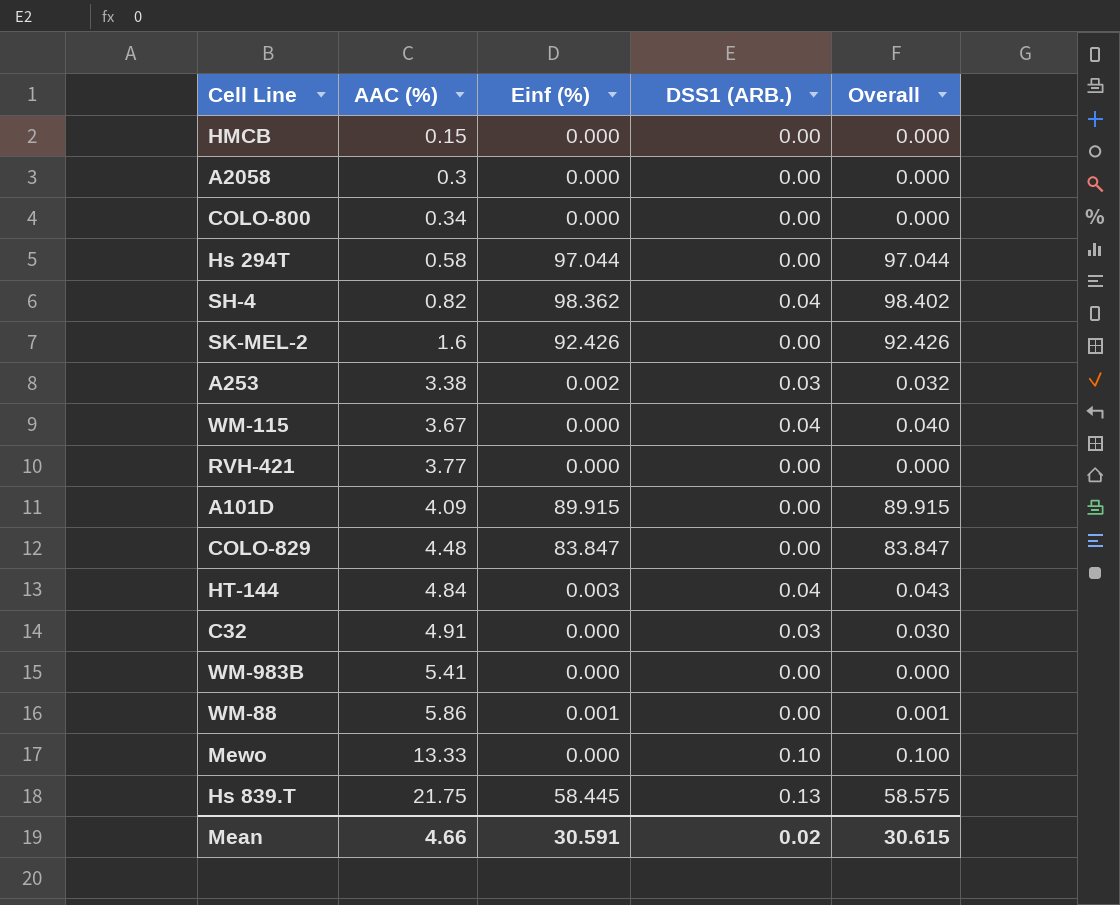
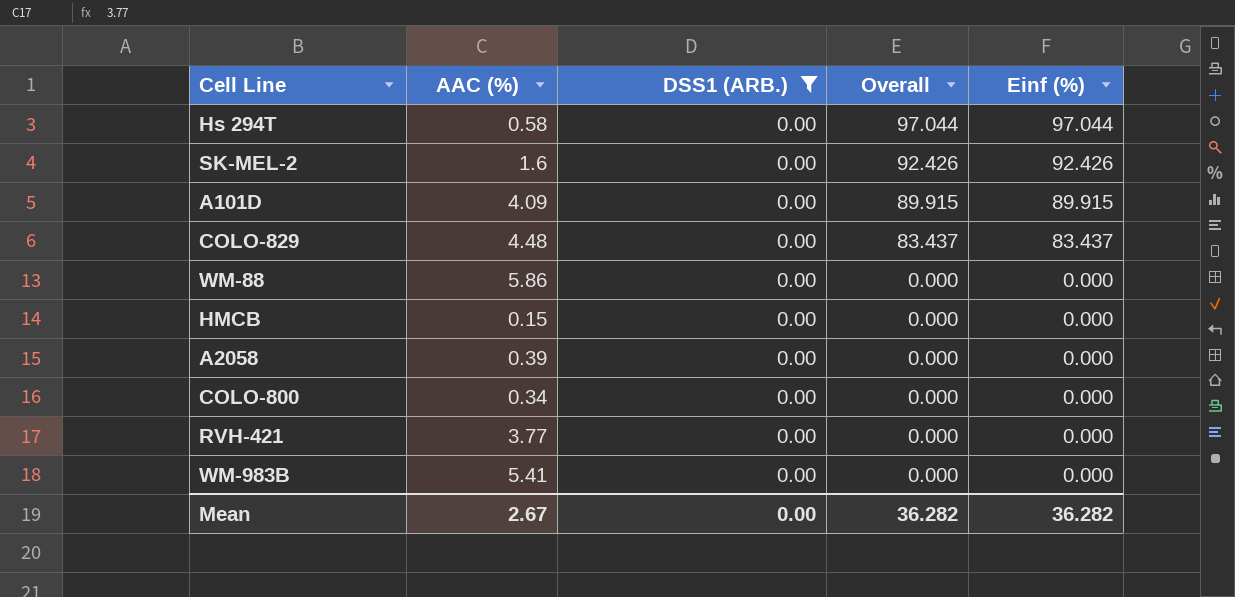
filter: none -> DSS1 (ARB.) = 0.00
row order: AAC (%) ascending -> Overall descending
column Einf (%) | position: 3 -> 5
COLO-829 | Overall: 83.847 -> 83.437
COLO-829 | Einf (%): 83.847 -> 83.437
WM-88 | Overall: 0.001 -> 0.000
WM-88 | Einf (%): 0.001 -> 0.000
A2058 | AAC (%): 0.3 -> 0.39
Mean | AAC (%): 4.66 -> 2.67
Mean | DSS1 (ARB.): 0.02 -> 0.00
Mean | Overall: 30.615 -> 36.282
Mean | Einf (%): 30.591 -> 36.282

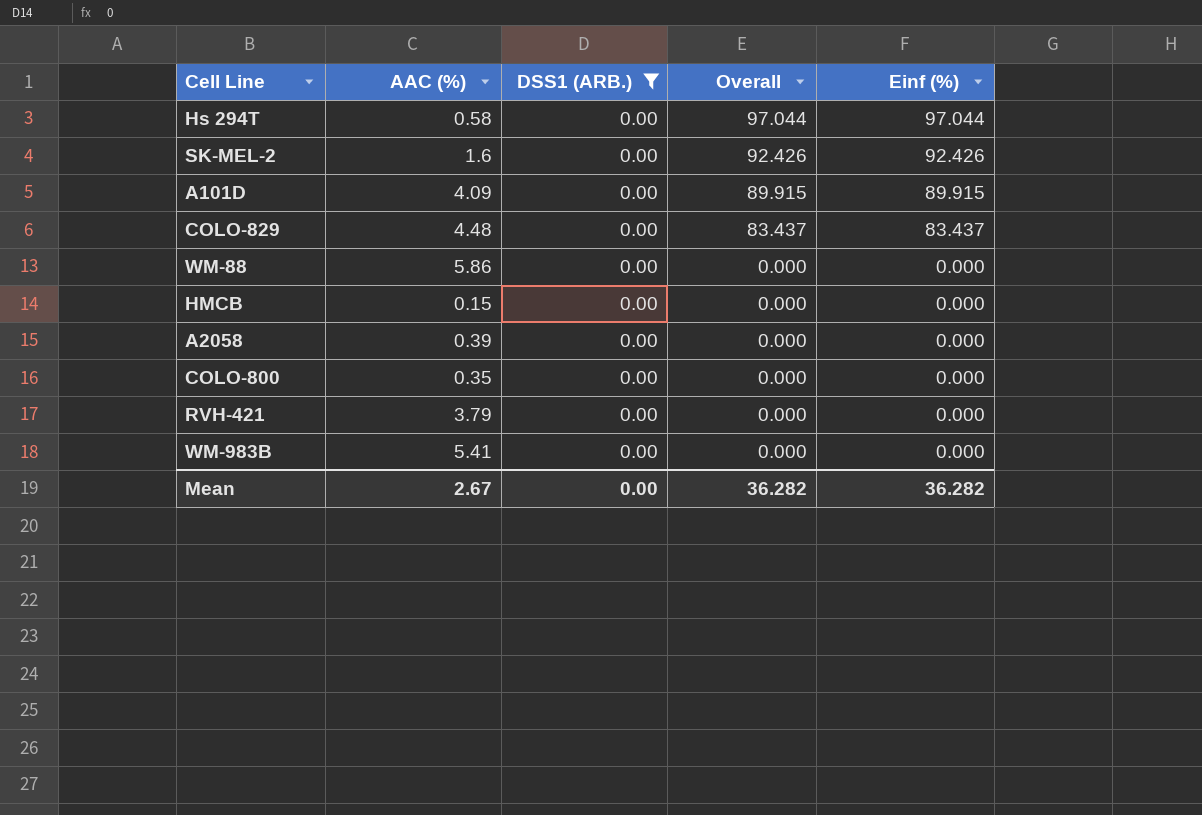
COLO-800 | AAC (%): 0.34 -> 0.35
RVH-421 | AAC (%): 3.77 -> 3.79

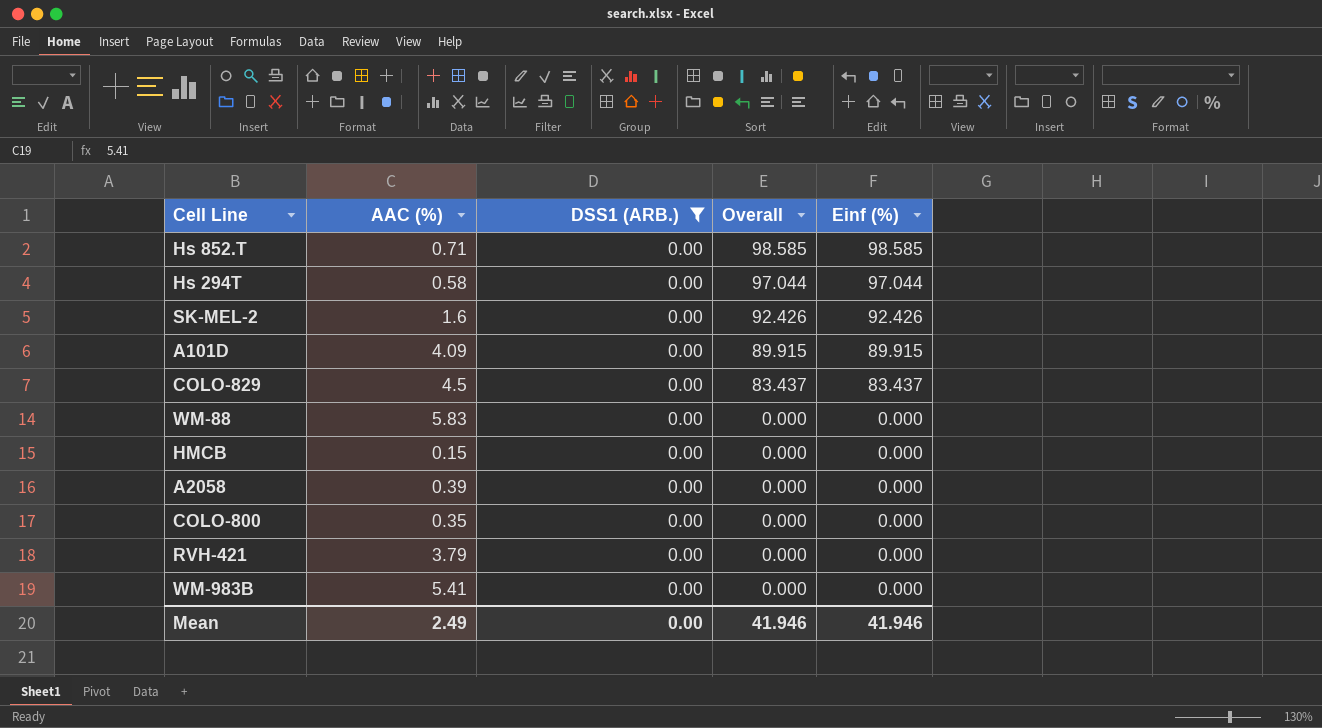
row Hs 852.T: none -> 0.71 | 0.00 | 98.585 | 98.585
COLO-829 | AAC (%): 4.48 -> 4.5
WM-88 | AAC (%): 5.86 -> 5.83
Mean | AAC (%): 2.67 -> 2.49
Mean | Overall: 36.282 -> 41.946
Mean | Einf (%): 36.282 -> 41.946

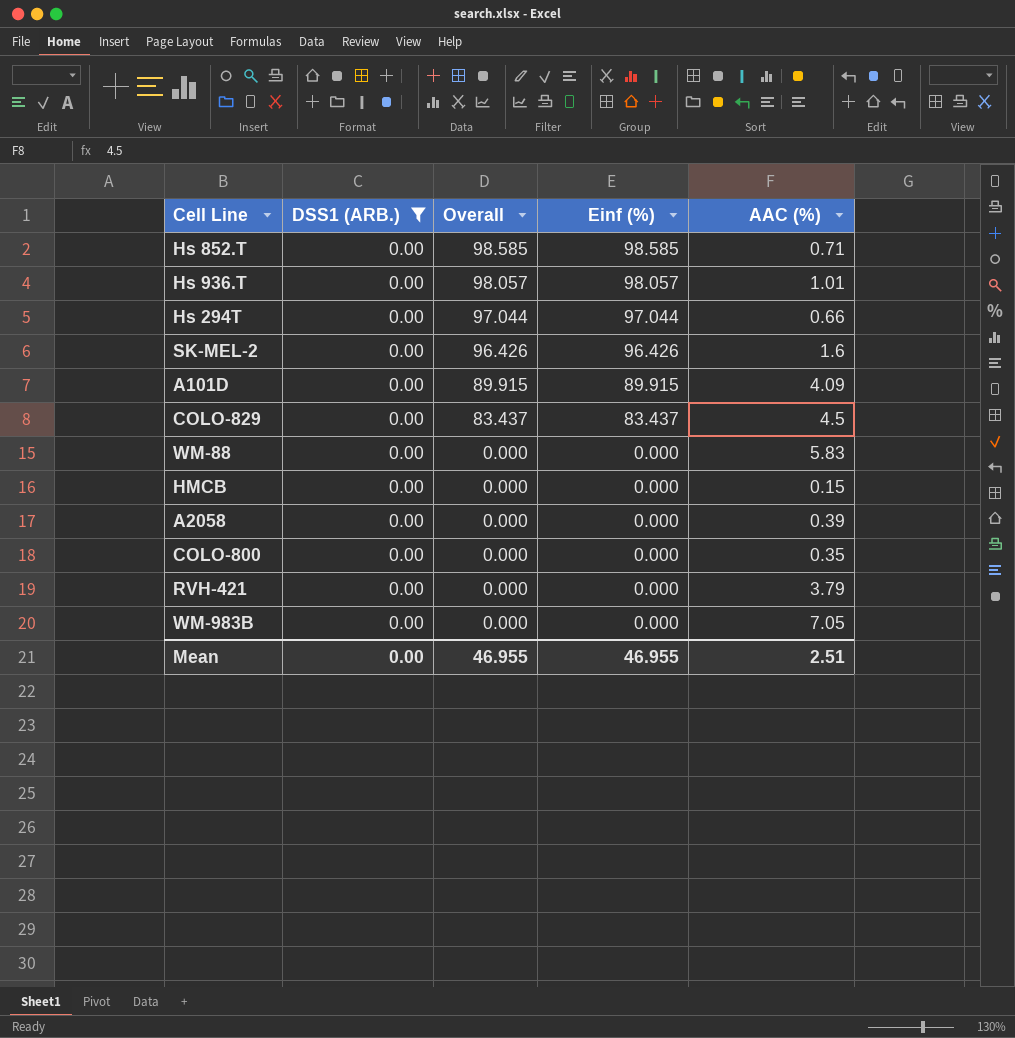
column AAC (%) | position: 2 -> 5
row Hs 936.T: none -> 0.00 | 98.057 | 98.057 | 1.01
Hs 294T | AAC (%): 0.58 -> 0.66
SK-MEL-2 | Overall: 92.426 -> 96.426
SK-MEL-2 | Einf (%): 92.426 -> 96.426
WM-983B | AAC (%): 5.41 -> 7.05
Mean | Overall: 41.946 -> 46.955
Mean | Einf (%): 41.946 -> 46.955
Mean | AAC (%): 2.49 -> 2.51

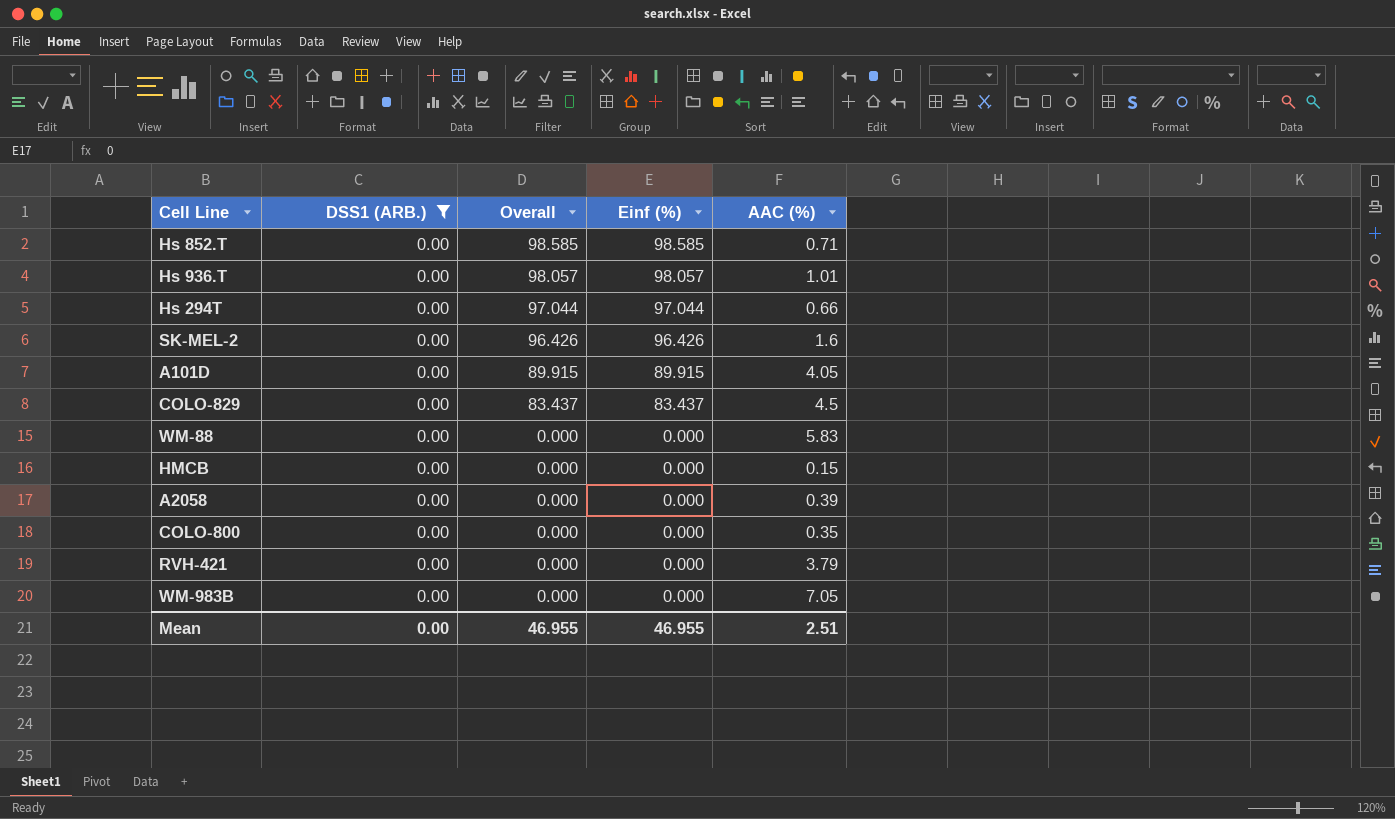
A101D | AAC (%): 4.09 -> 4.05

